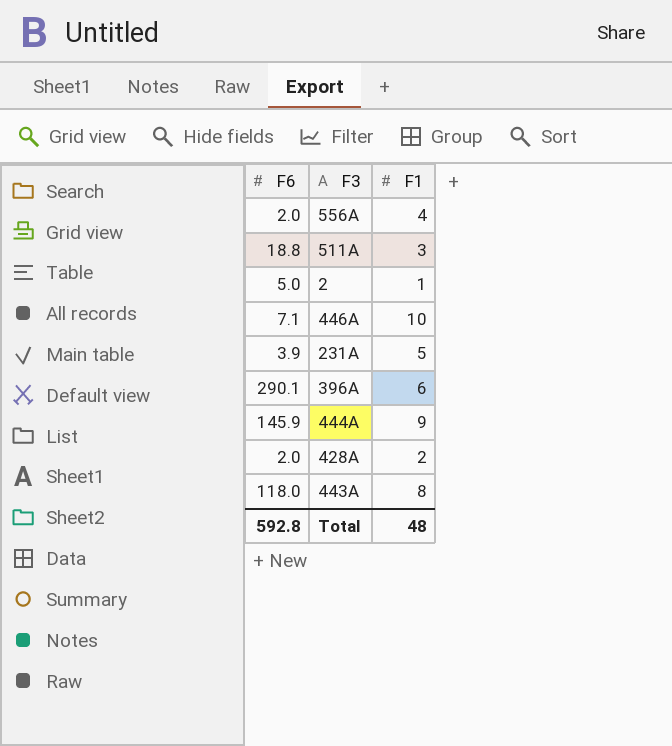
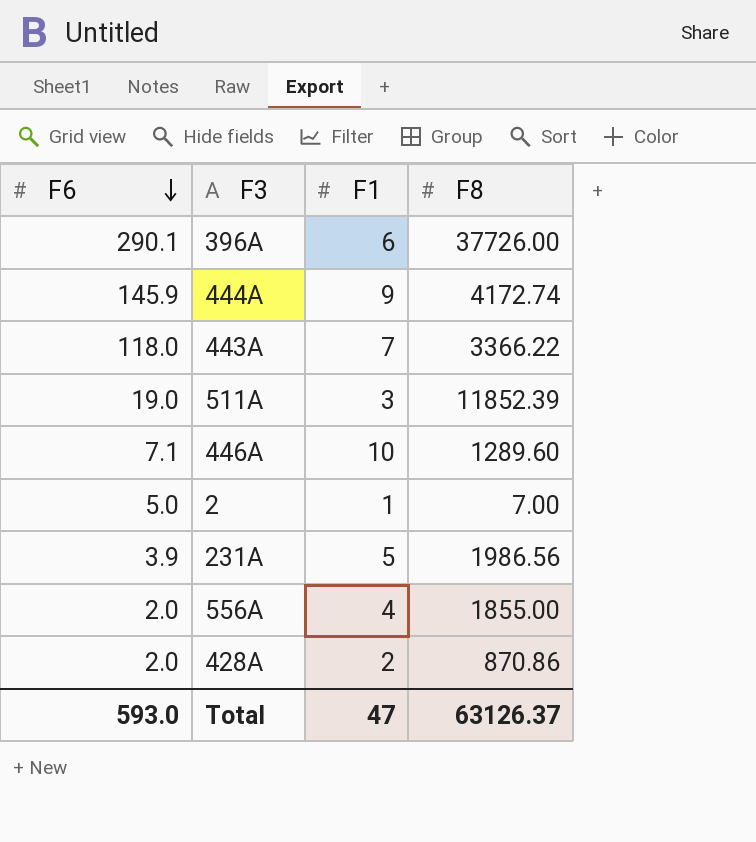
row order: none -> F6 descending
column F8 | position: none -> 4
443А | F1: 8 -> 7
511А | F6: 18.8 -> 19.0
Total | F6: 592.8 -> 593.0
Total | F1: 48 -> 47

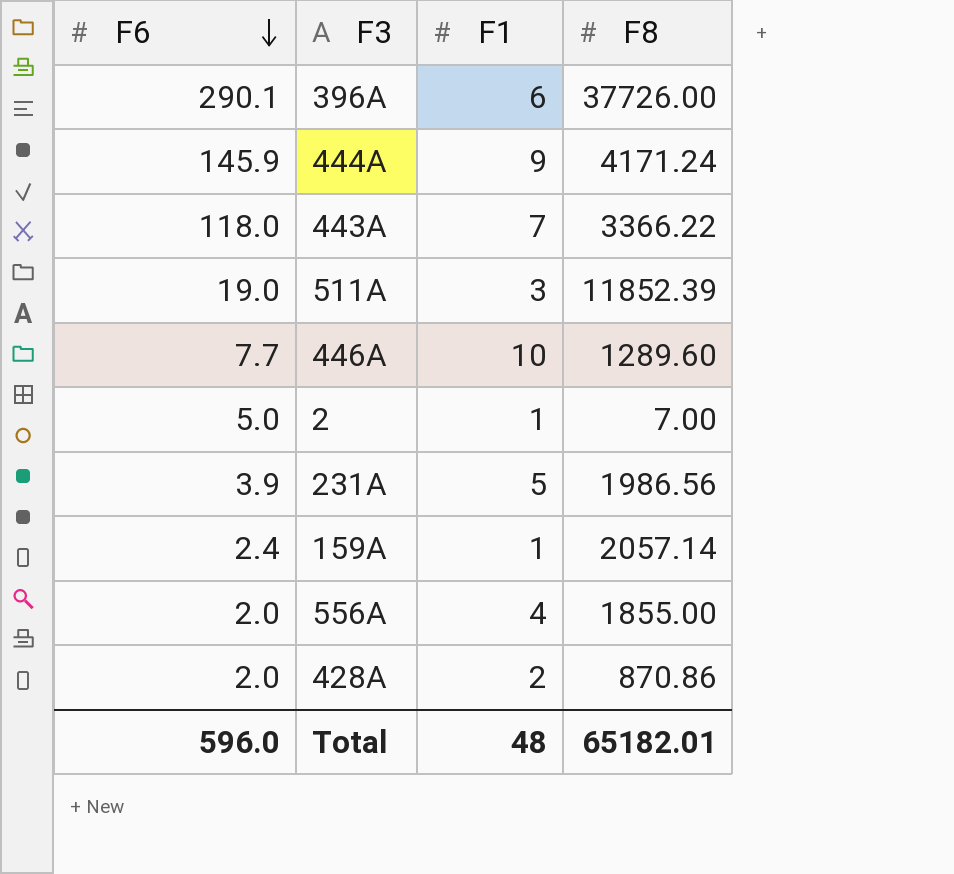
444А | F8: 4172.74 -> 4171.24
446А | F6: 7.1 -> 7.7
row 159А: none -> 2.4 | 1 | 2057.14
Total | F6: 593.0 -> 596.0
Total | F1: 47 -> 48
Total | F8: 63126.37 -> 65182.01

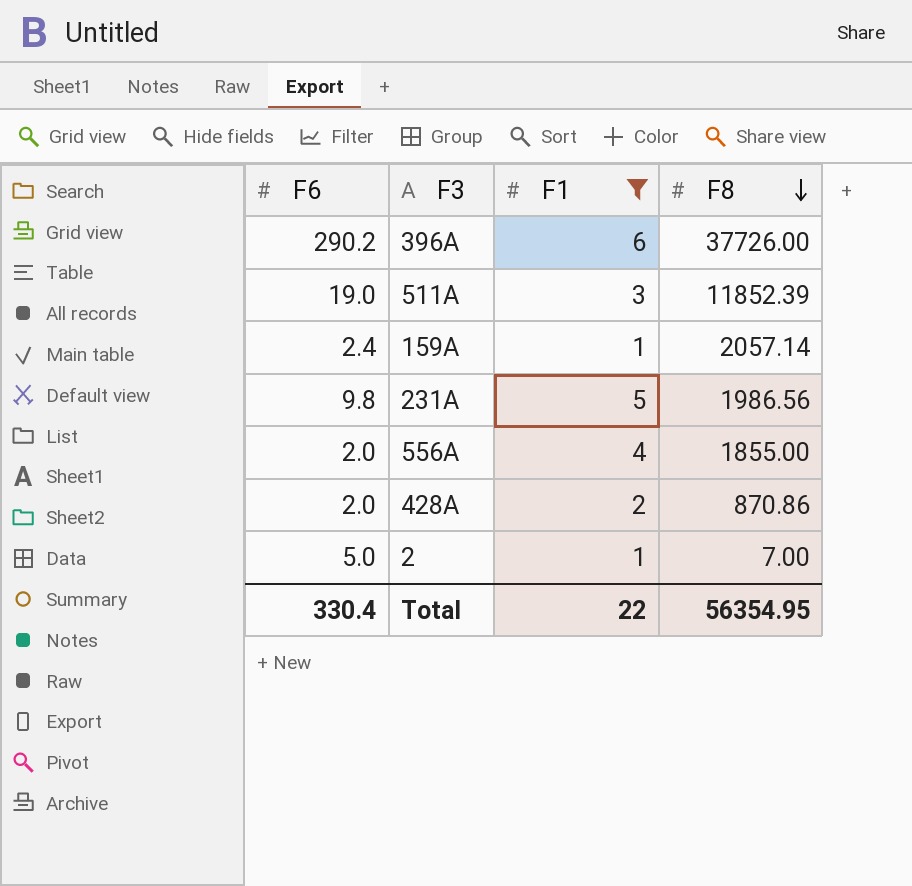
filter: none -> F1 <= 6
row order: F6 descending -> F8 descending
396А | F6: 290.1 -> 290.2
231А | F6: 3.9 -> 9.8
Total | F6: 596.0 -> 330.4
Total | F1: 48 -> 22
Total | F8: 65182.01 -> 56354.95

